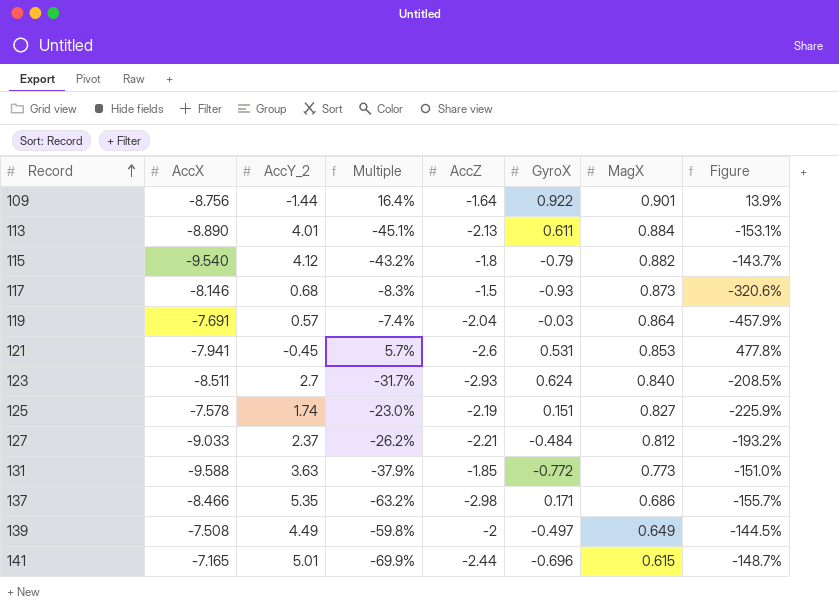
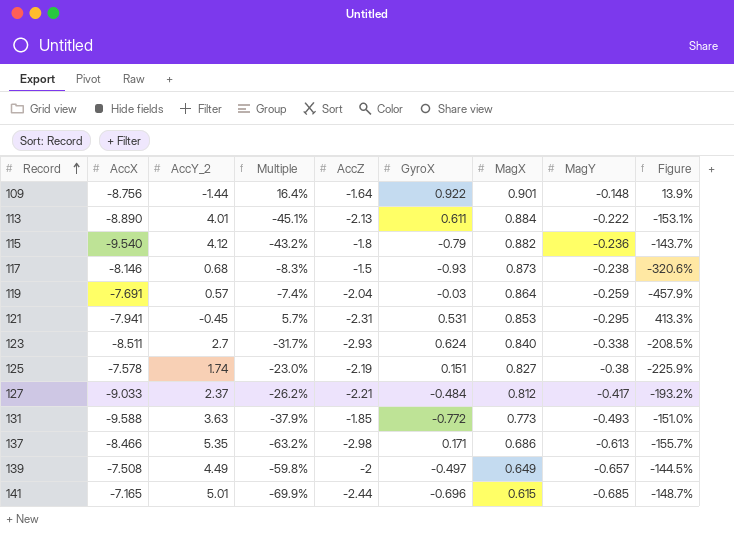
column MagY | position: none -> 8
121 | AccZ: -2.6 -> -2.31
121 | Figure: 477.8% -> 413.3%

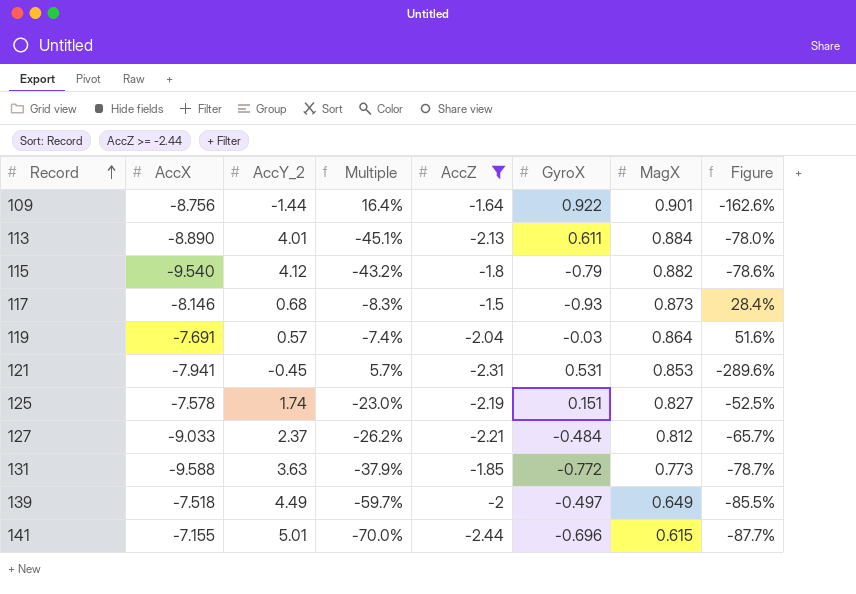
filter: none -> AccZ >= -2.44
column MagY | position: 8 -> none
column Figure | formula: ([AccZ] - [AccY_2]) / [AccY_2] -> ([MagX] - [AccY_2]) / [AccY_2]
139 | AccX: -7.508 -> -7.518
139 | Multiple: -59.8% -> -59.7%
141 | AccX: -7.165 -> -7.155
141 | Multiple: -69.9% -> -70.0%

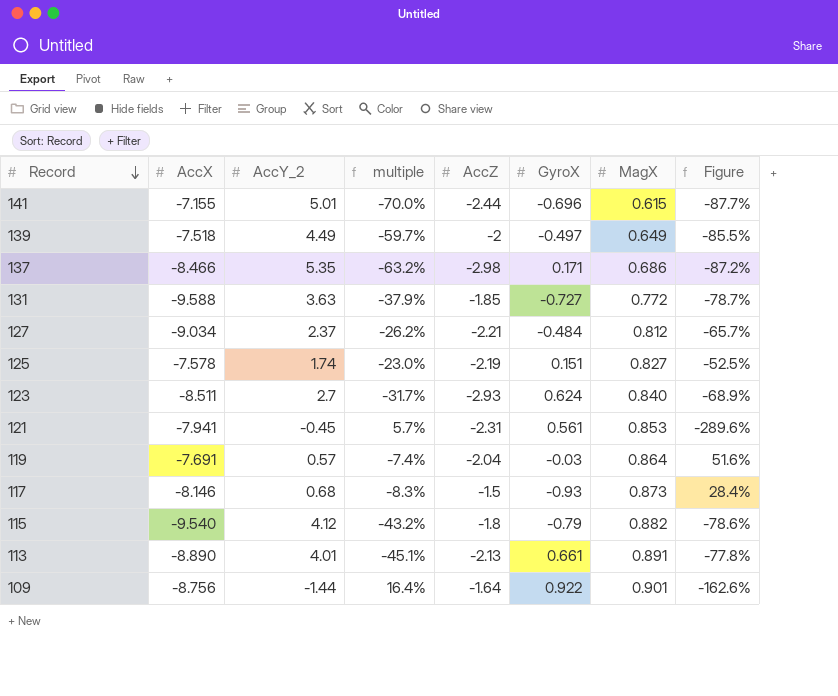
filter: AccZ >= -2.44 -> none
row order: Record ascending -> Record descending
column name: Multiple -> multiple
131 | GyroX: -0.772 -> -0.727
131 | MagX: 0.773 -> 0.772
127 | AccX: -9.033 -> -9.034
121 | GyroX: 0.531 -> 0.561
113 | GyroX: 0.611 -> 0.661
113 | MagX: 0.884 -> 0.891
113 | Figure: -78.0% -> -77.8%

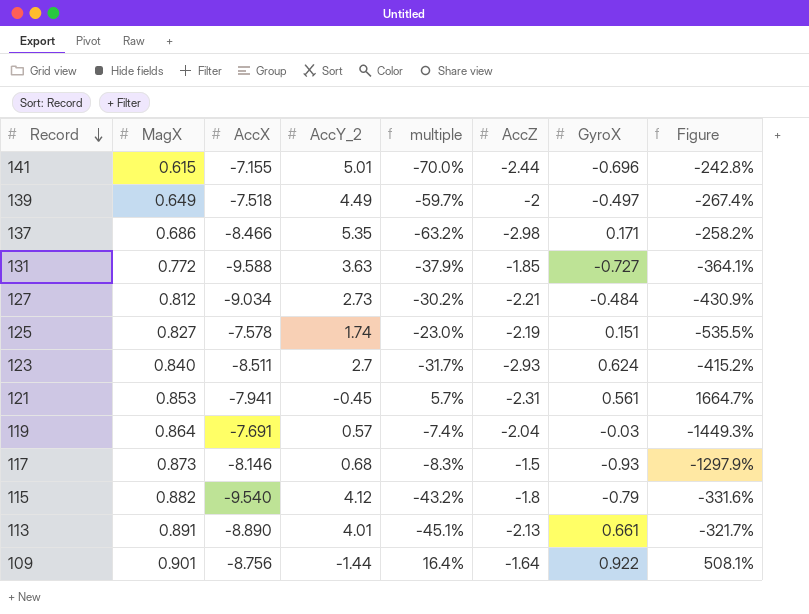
column MagX | position: 7 -> 2
column Figure | formula: ([MagX] - [AccY_2]) / [AccY_2] -> ([AccX] - [AccY_2]) / [AccY_2]
127 | AccY_2: 2.37 -> 2.73
127 | multiple: -26.2% -> -30.2%

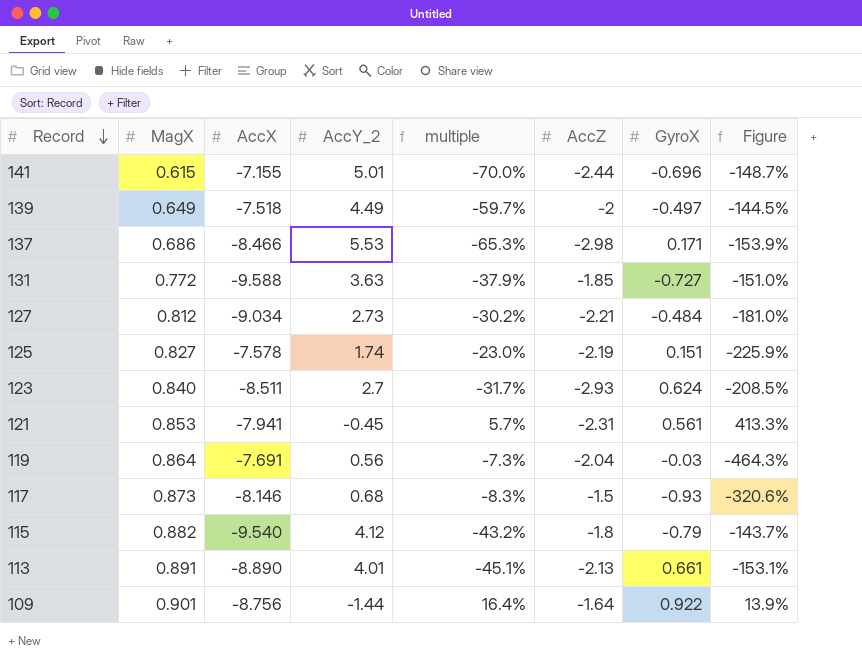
column Figure | formula: ([AccX] - [AccY_2]) / [AccY_2] -> ([AccZ] - [AccY_2]) / [AccY_2]
137 | AccY_2: 5.35 -> 5.53
137 | multiple: -63.2% -> -65.3%
119 | AccY_2: 0.57 -> 0.56
119 | multiple: -7.4% -> -7.3%

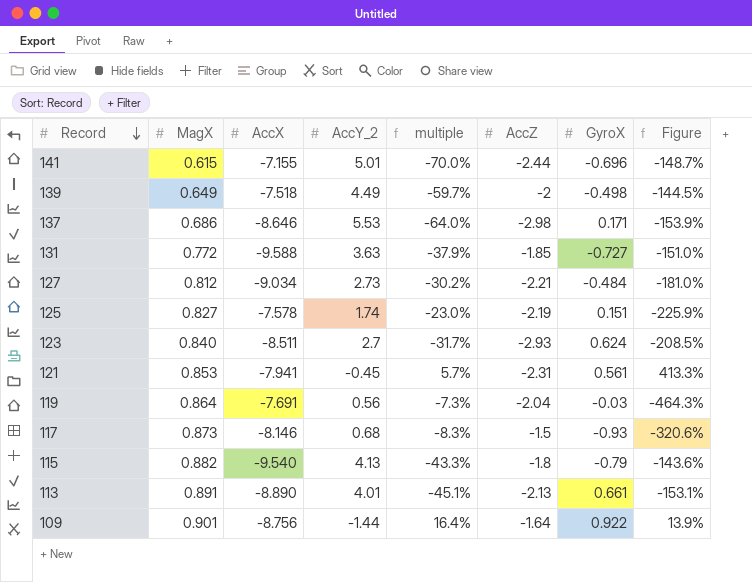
139 | GyroX: -0.497 -> -0.498
137 | AccX: -8.466 -> -8.646
137 | multiple: -65.3% -> -64.0%
115 | AccY_2: 4.12 -> 4.13
115 | multiple: -43.2% -> -43.3%
115 | Figure: -143.7% -> -143.6%

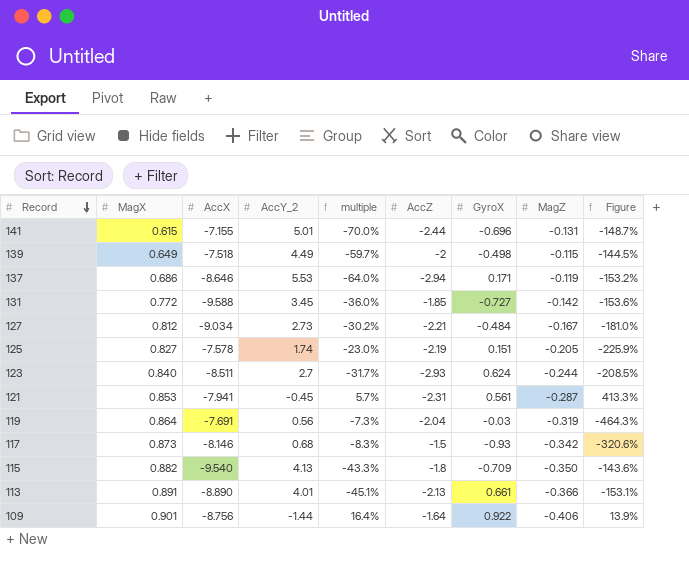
column MagZ | position: none -> 8
137 | AccZ: -2.98 -> -2.94
137 | Figure: -153.9% -> -153.2%
131 | AccY_2: 3.63 -> 3.45
131 | multiple: -37.9% -> -36.0%
131 | Figure: -151.0% -> -153.6%
115 | GyroX: -0.79 -> -0.709

